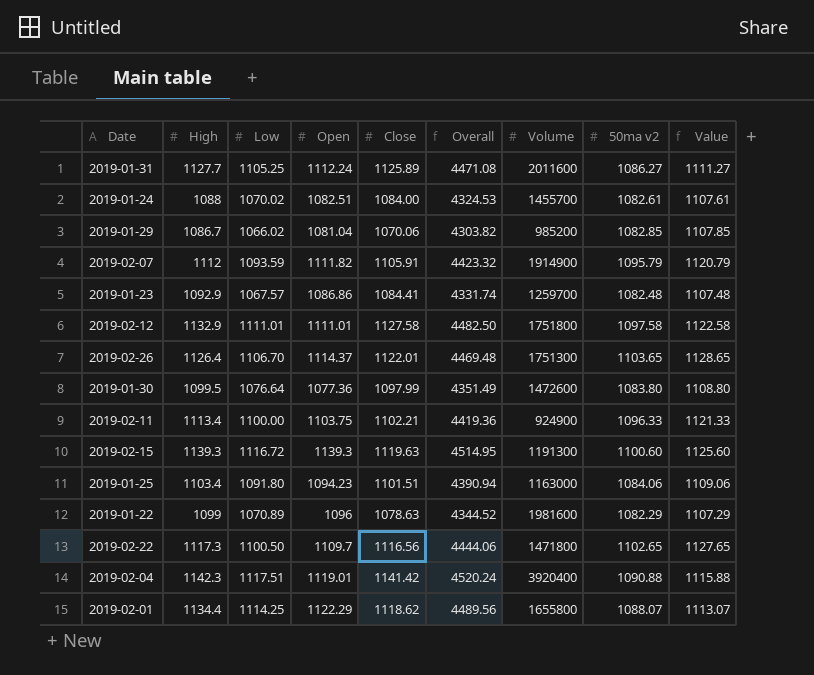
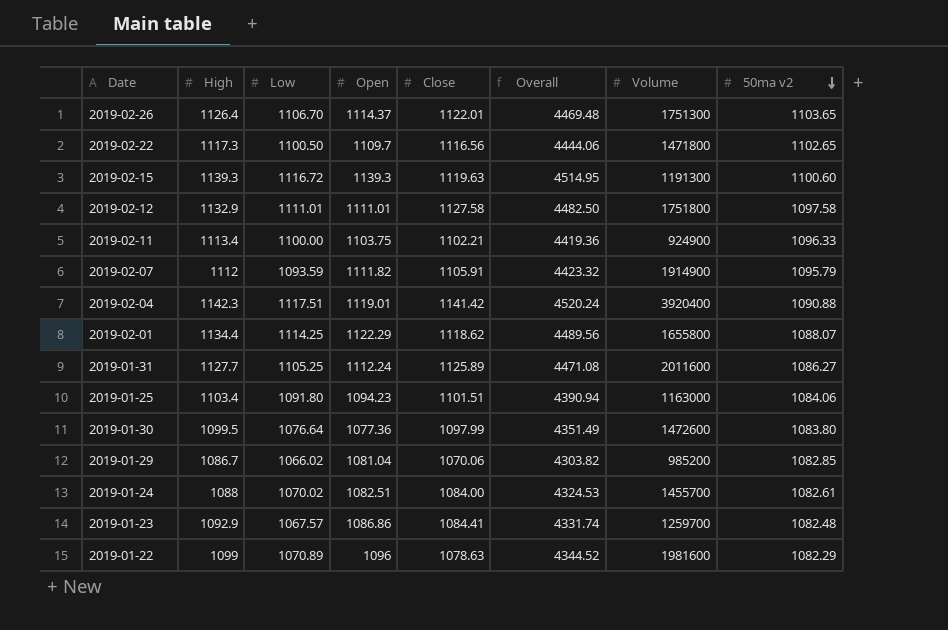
row order: none -> 50ma v2 descending
column Value | formula: [50ma v2] + 25 -> none

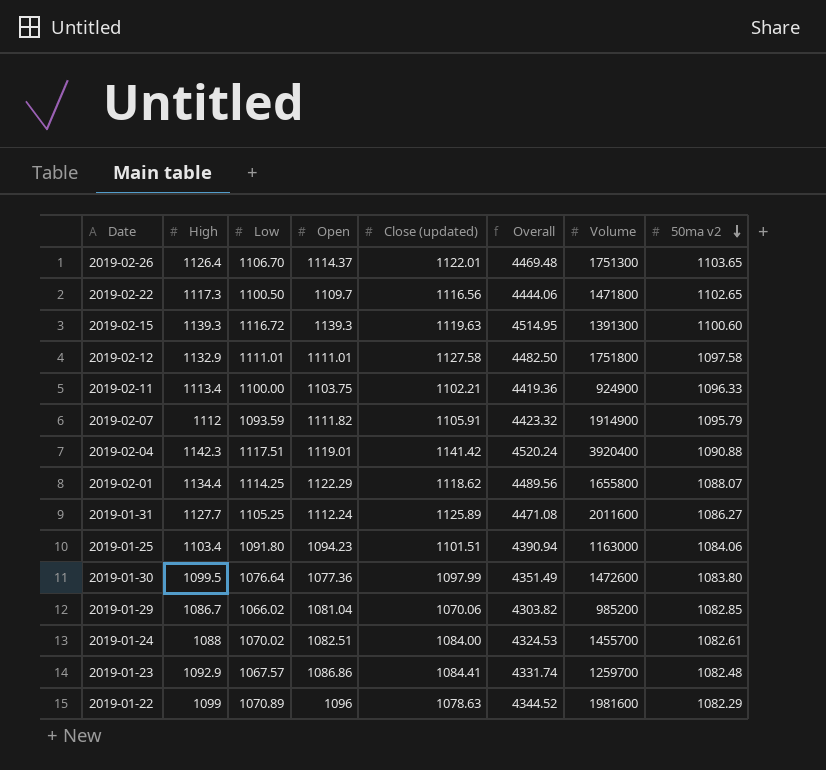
column name: Close -> Close (updated)
2019-02-15 | Volume: 1191300 -> 1391300

